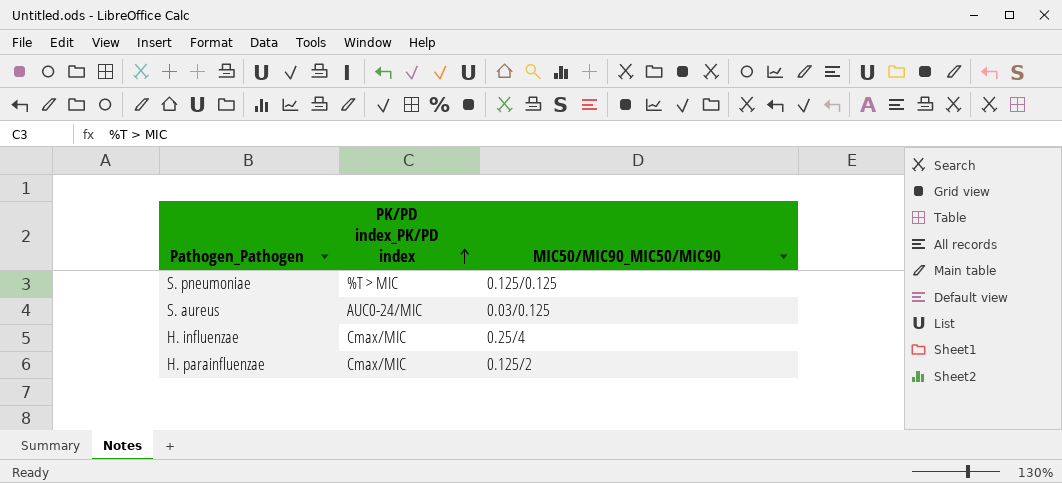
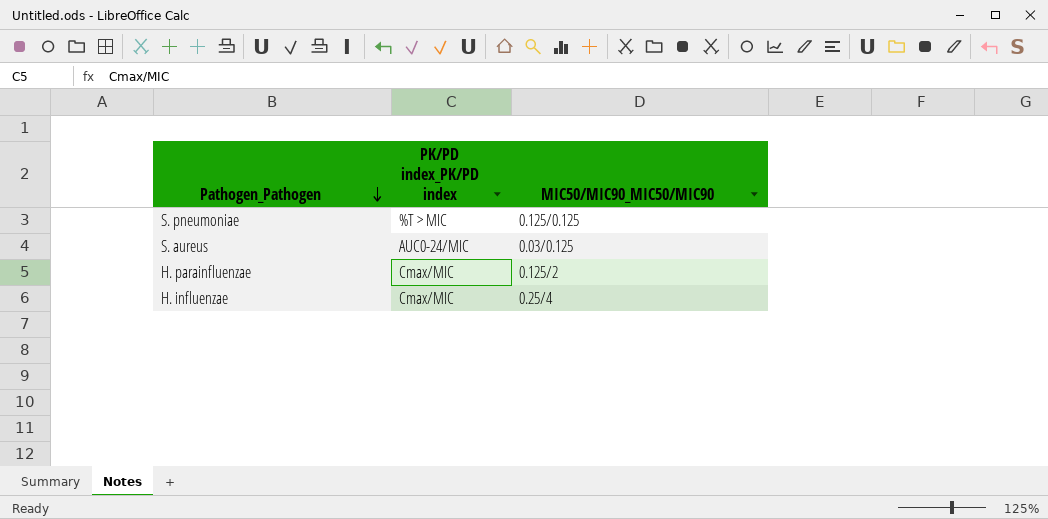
row order: PK/PD index_PK/PD index ascending -> Pathogen_Pathogen descending

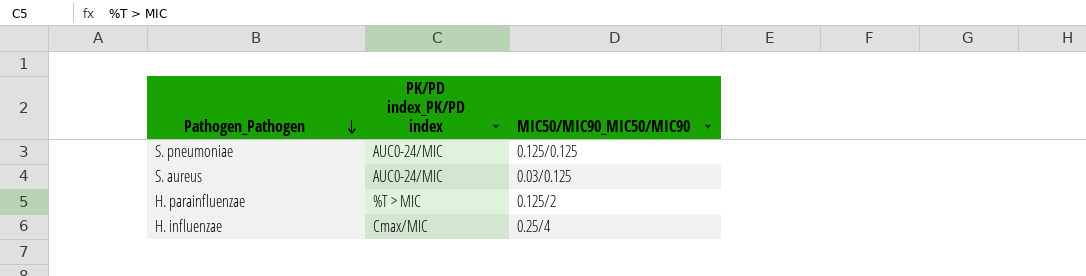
S. pneumoniae | PK/PD index_PK/PD index: %T > MIC -> AUC0-24/MIC
H. parainfluenzae | PK/PD index_PK/PD index: Cmax/MIC -> %T > MIC

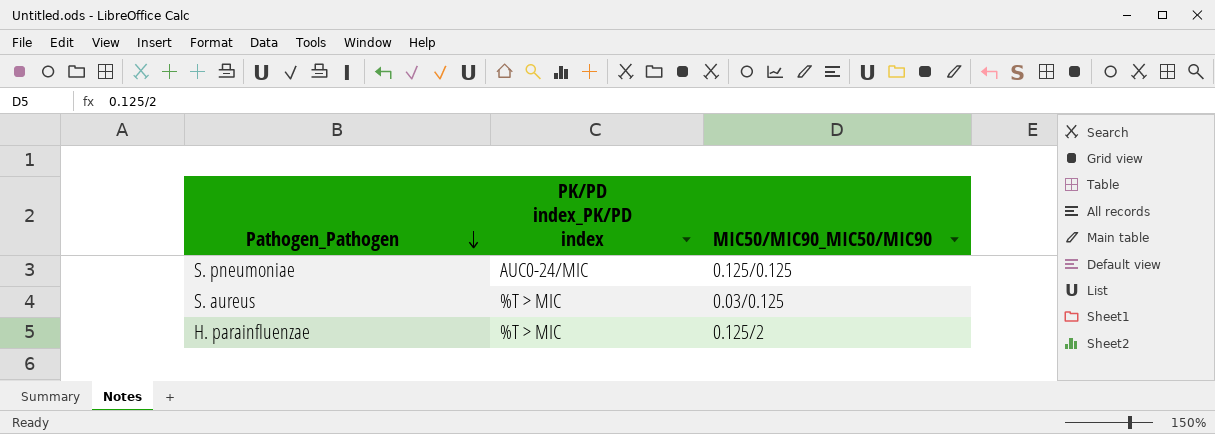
row H. influenzae: Cmax/MIC | 0.25/4 -> none
S. aureus | PK/PD index_PK/PD index: AUC0-24/MIC -> %T > MIC

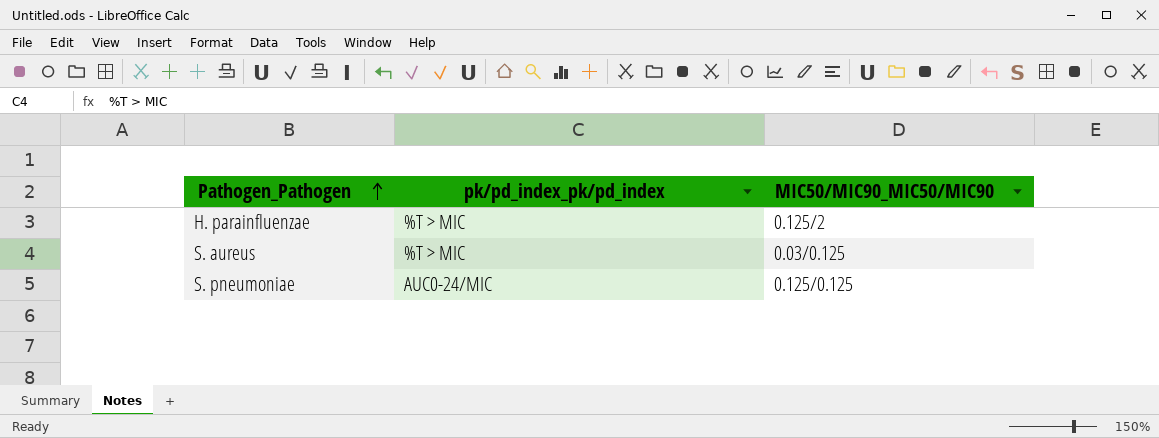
row order: Pathogen_Pathogen descending -> Pathogen_Pathogen ascending
column name: PK/PD index_PK/PD index -> pk/pd_index_pk/pd_index

